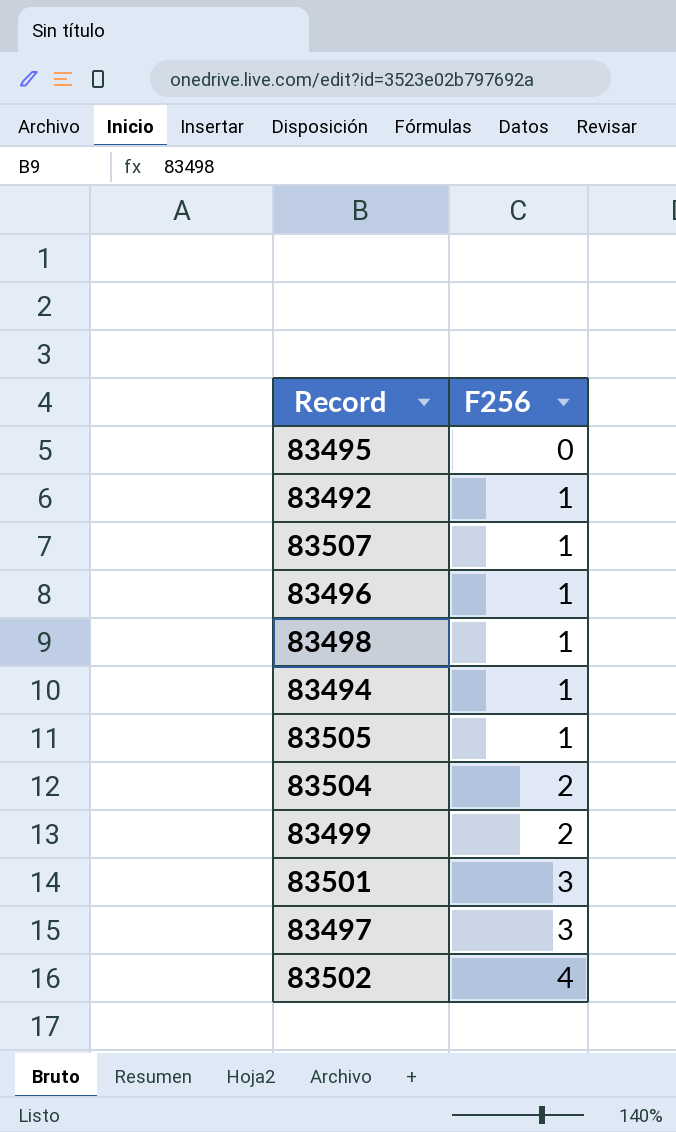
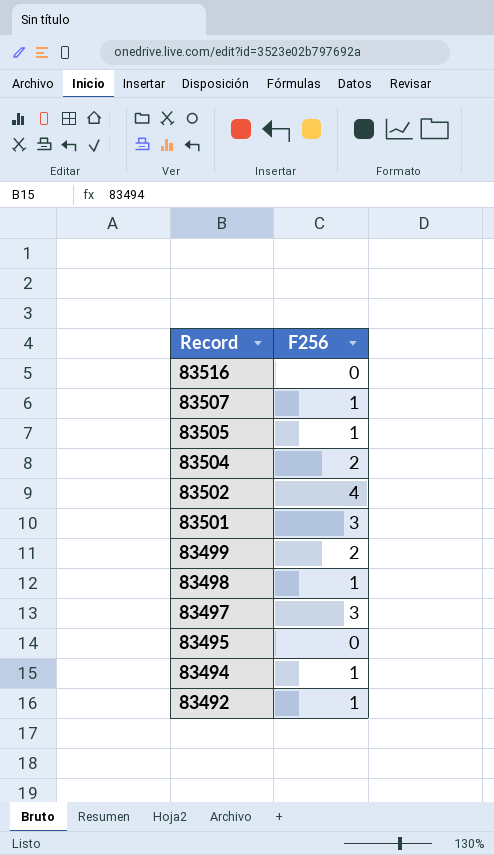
row order: F256 ascending -> Record descending
row 83496: 1 -> none
row 83516: none -> 0

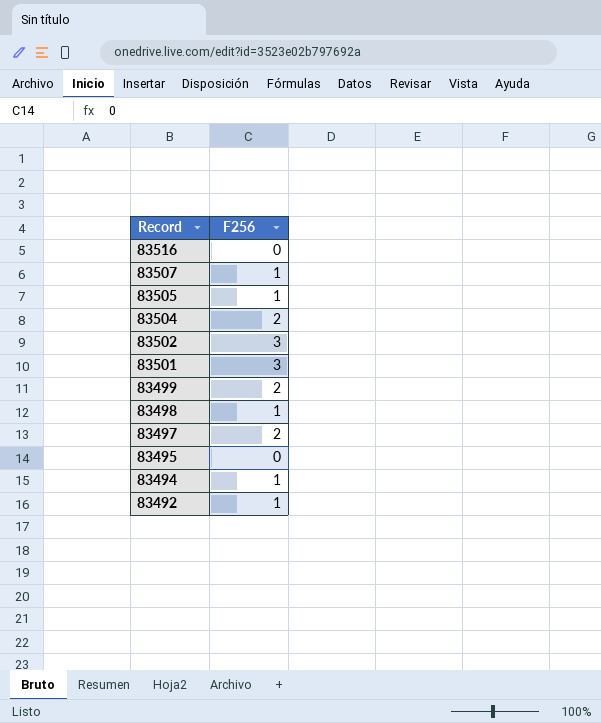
83502 | F256: 4 -> 3
83497 | F256: 3 -> 2

